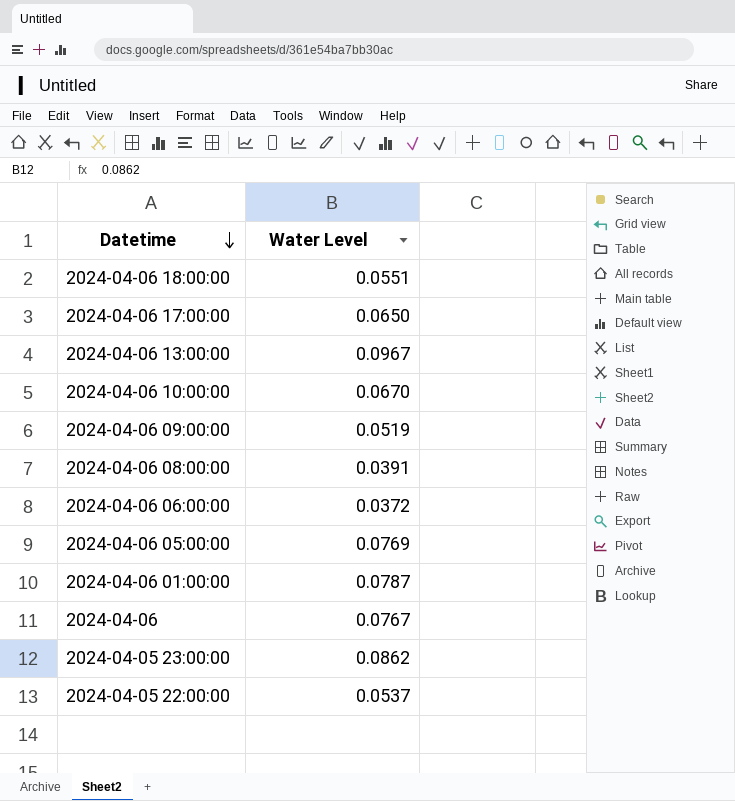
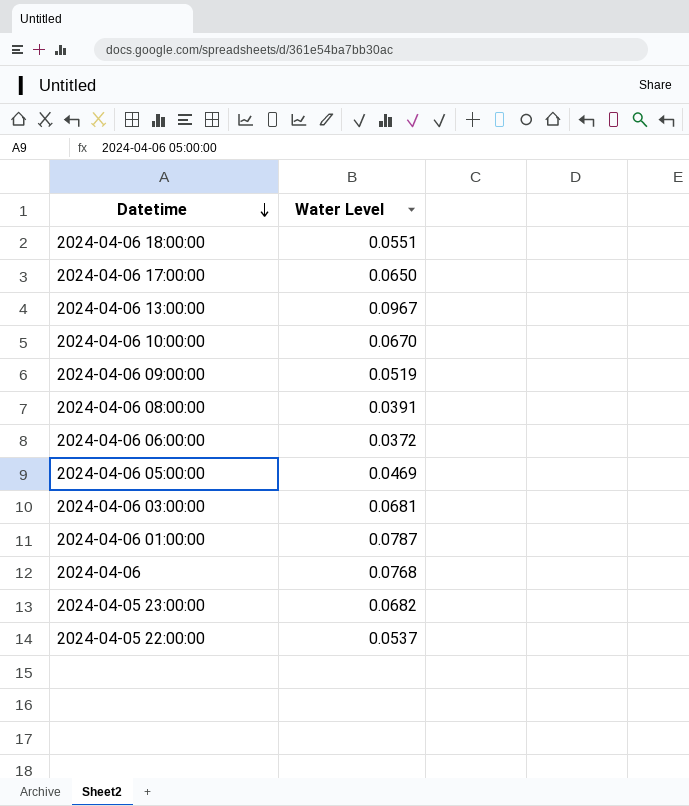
2024-04-06 05:00:00 | Water Level: 0.0769 -> 0.0469
row 2024-04-06 03:00:00: none -> 0.0681
2024-04-06 | Water Level: 0.0767 -> 0.0768
2024-04-05 23:00:00 | Water Level: 0.0862 -> 0.0682

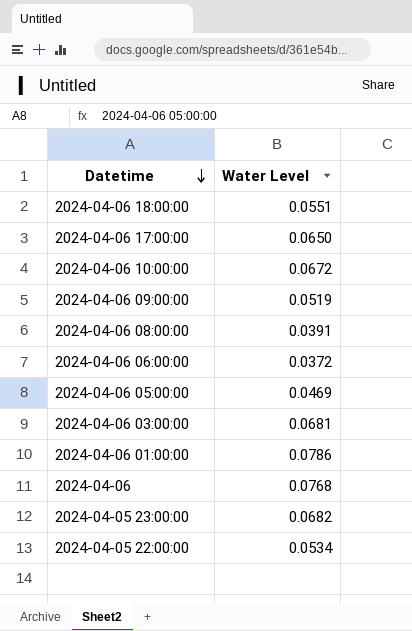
row 2024-04-06 13:00:00: 0.0967 -> none
2024-04-06 10:00:00 | Water Level: 0.0670 -> 0.0672
2024-04-06 01:00:00 | Water Level: 0.0787 -> 0.0786
2024-04-05 22:00:00 | Water Level: 0.0537 -> 0.0534

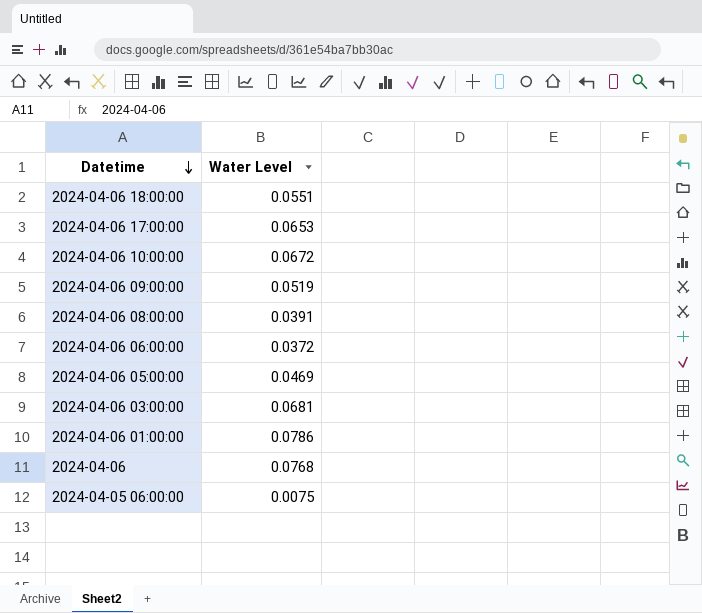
row 2024-04-05 23:00:00: 0.0682 -> none
row 2024-04-05 22:00:00: 0.0534 -> none
2024-04-06 17:00:00 | Water Level: 0.0650 -> 0.0653
row 2024-04-05 06:00:00: none -> 0.0075

